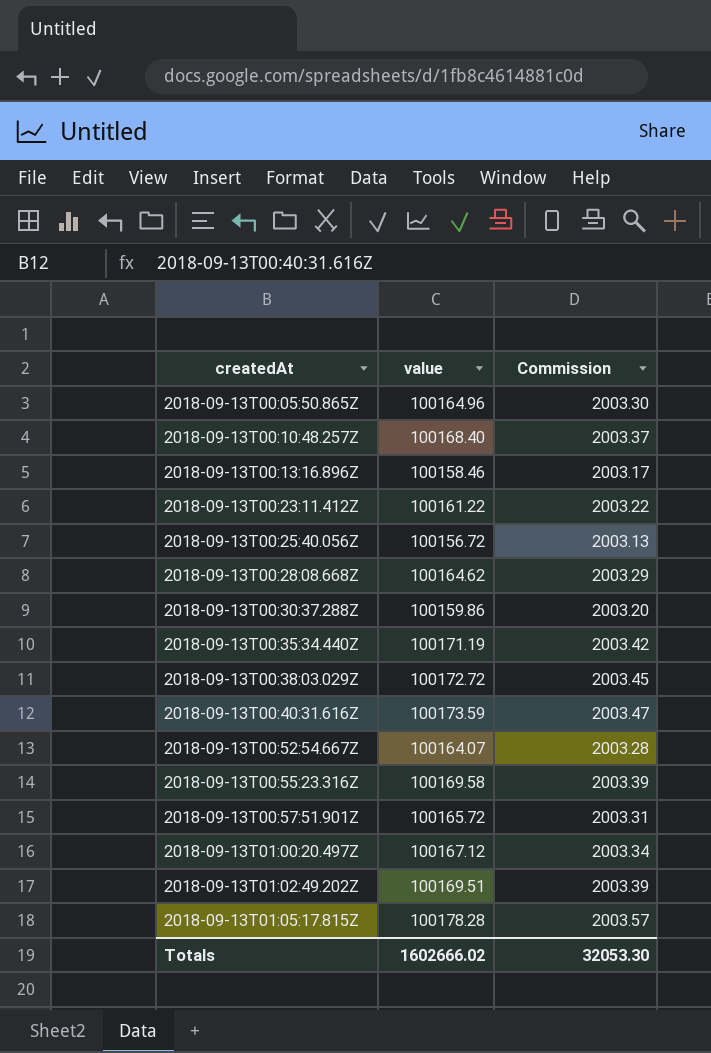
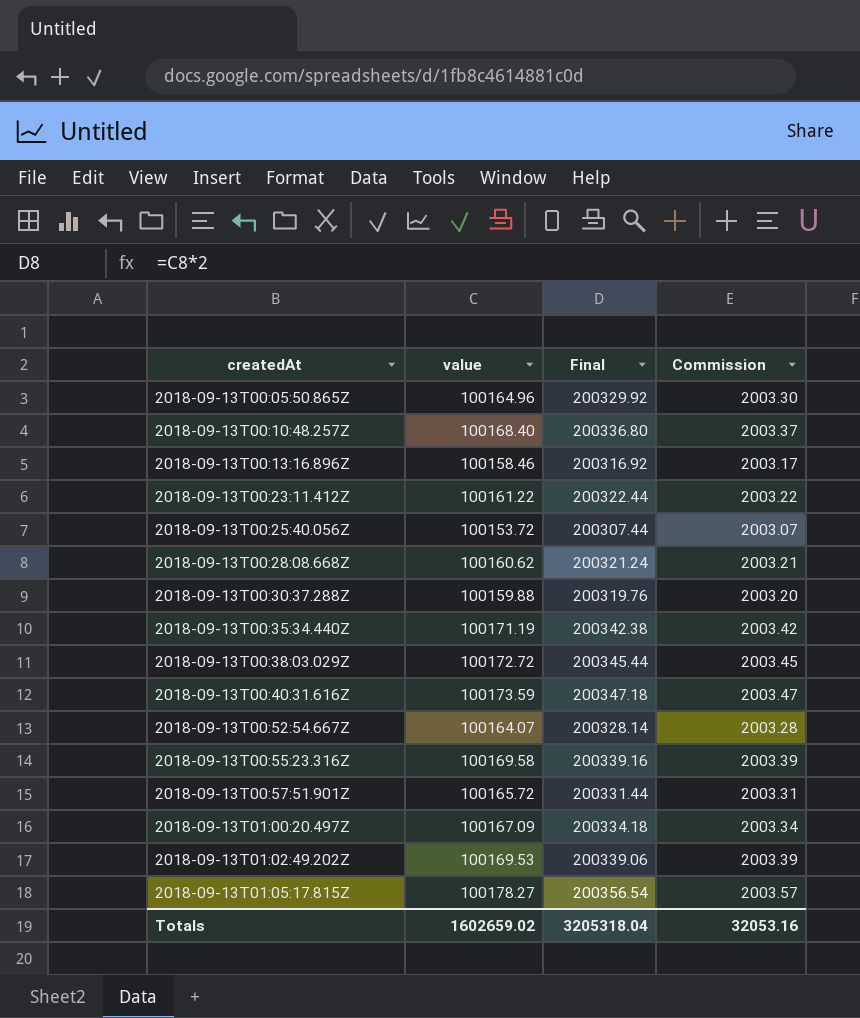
column Final | formula: none -> [value] * 2
2018-09-13T00:25:40.056Z | value: 100156.72 -> 100153.72
2018-09-13T00:25:40.056Z | Commission: 2003.13 -> 2003.07
2018-09-13T00:28:08.668Z | value: 100164.62 -> 100160.62
2018-09-13T00:28:08.668Z | Commission: 2003.29 -> 2003.21
2018-09-13T00:30:37.288Z | value: 100159.86 -> 100159.88
2018-09-13T01:00:20.497Z | value: 100167.12 -> 100167.09
2018-09-13T01:02:49.202Z | value: 100169.51 -> 100169.53
2018-09-13T01:05:17.815Z | value: 100178.28 -> 100178.27
Totals | value: 1602666.02 -> 1602659.02
Totals | Commission: 32053.30 -> 32053.16

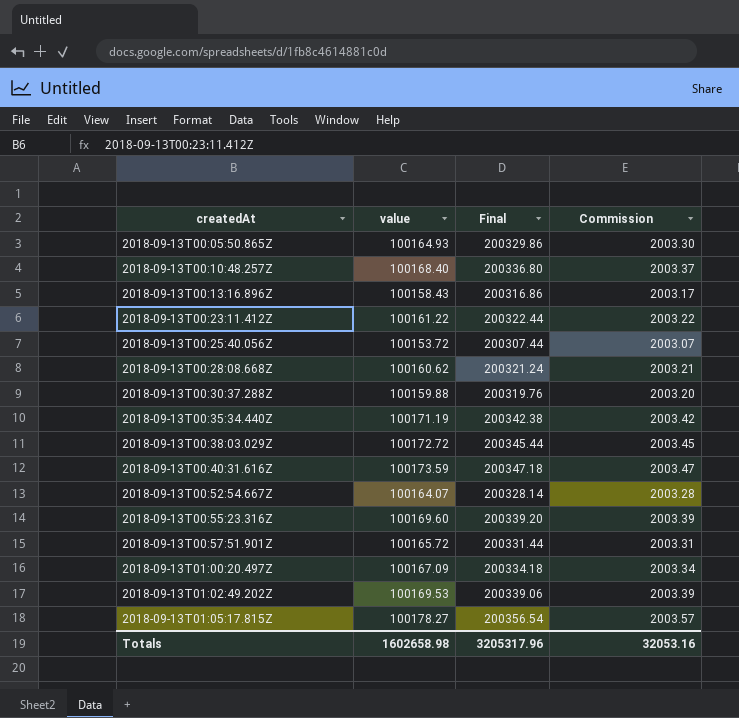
2018-09-13T00:05:50.865Z | value: 100164.96 -> 100164.93
2018-09-13T00:05:50.865Z | Final: 200329.92 -> 200329.86
2018-09-13T00:13:16.896Z | value: 100158.46 -> 100158.43
2018-09-13T00:13:16.896Z | Final: 200316.92 -> 200316.86
2018-09-13T00:55:23.316Z | value: 100169.58 -> 100169.60
2018-09-13T00:55:23.316Z | Final: 200339.16 -> 200339.20
Totals | value: 1602659.02 -> 1602658.98
Totals | Final: 3205318.04 -> 3205317.96

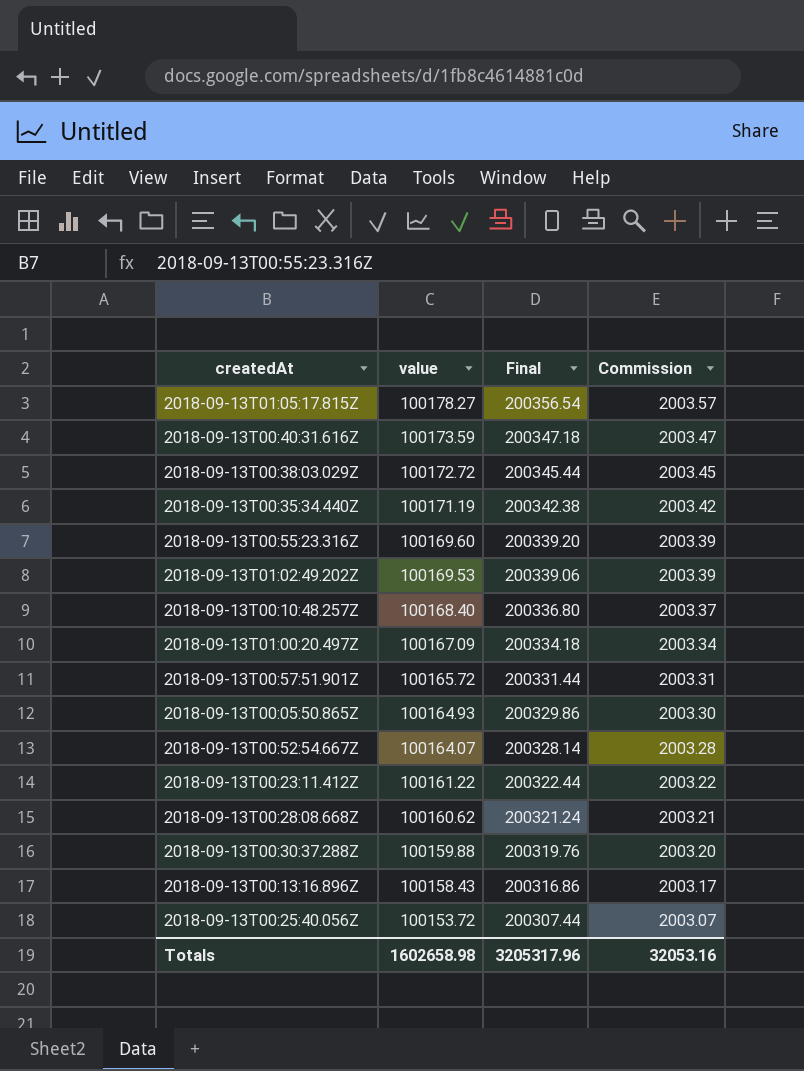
row order: createdAt ascending -> value descending

